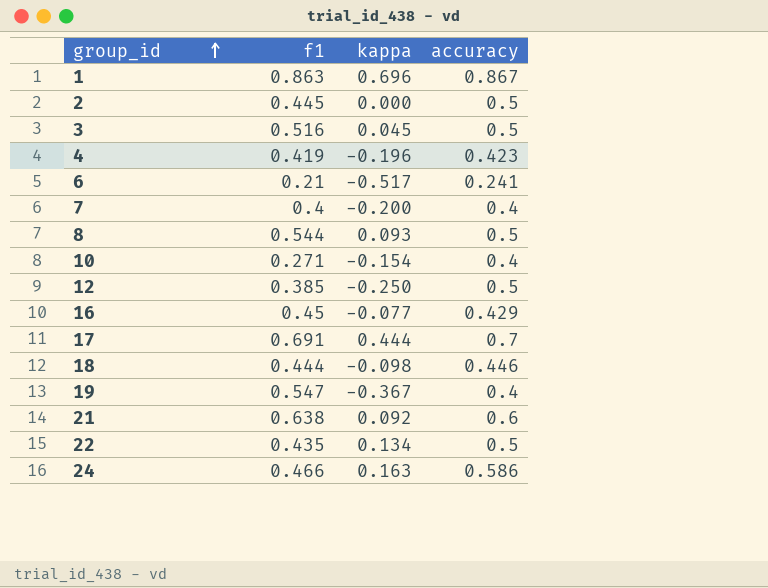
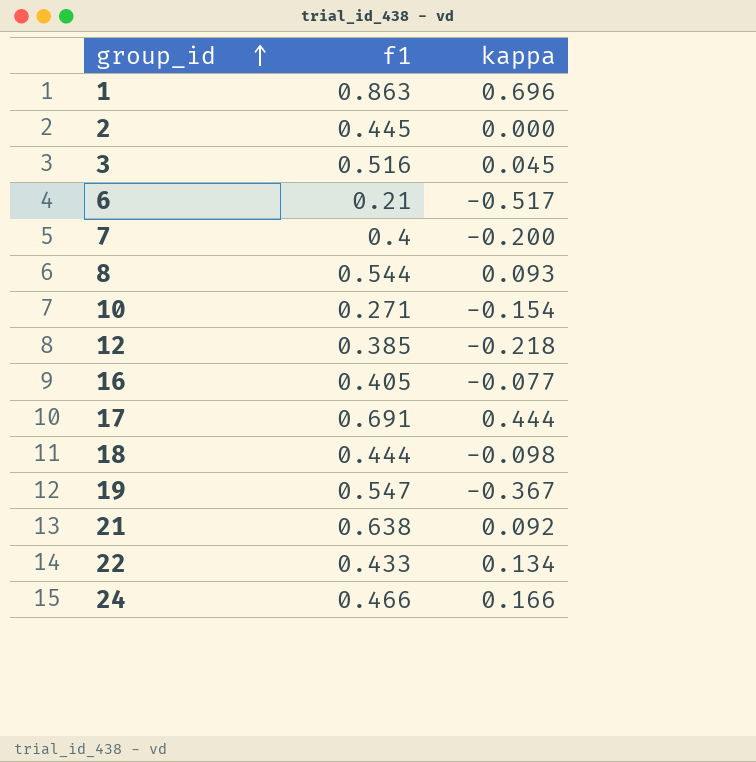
column accuracy | position: 4 -> none
row 4: 0.419 | -0.196 | 0.423 -> none
12 | kappa: -0.250 -> -0.218
16 | f1: 0.45 -> 0.405
22 | f1: 0.435 -> 0.433
24 | kappa: 0.163 -> 0.166

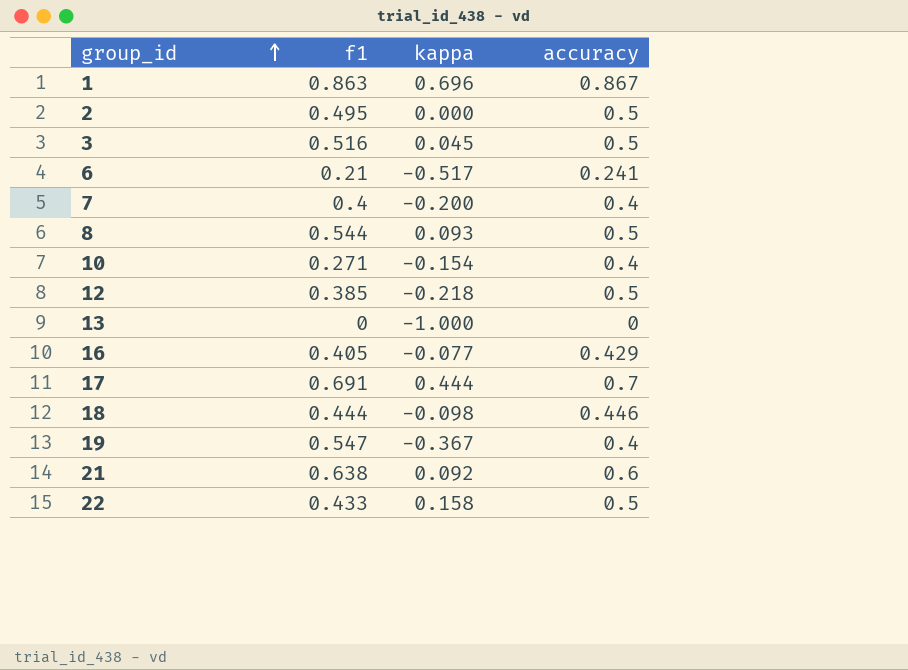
column accuracy | position: none -> 4
row 24: 0.466 | 0.166 -> none
2 | f1: 0.445 -> 0.495
row 13: none -> 0 | -1.000 | 0
22 | kappa: 0.134 -> 0.158

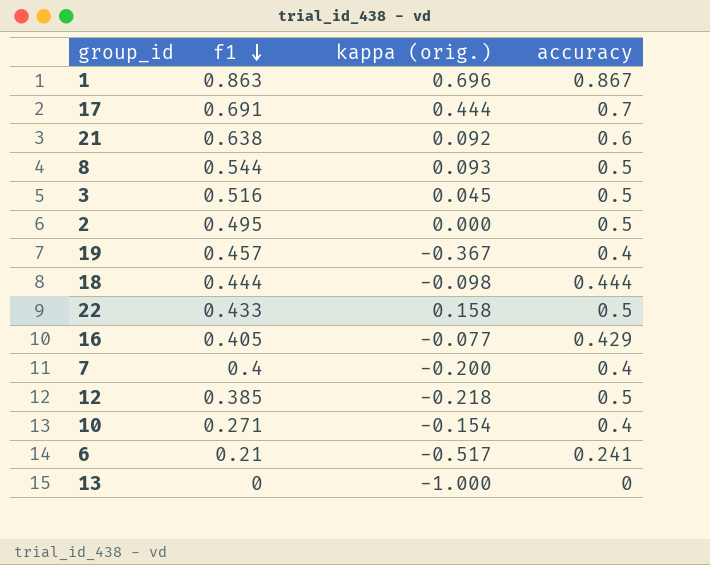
row order: group_id ascending -> f1 descending
column name: kappa -> kappa (orig.)
19 | f1: 0.547 -> 0.457
18 | accuracy: 0.446 -> 0.444

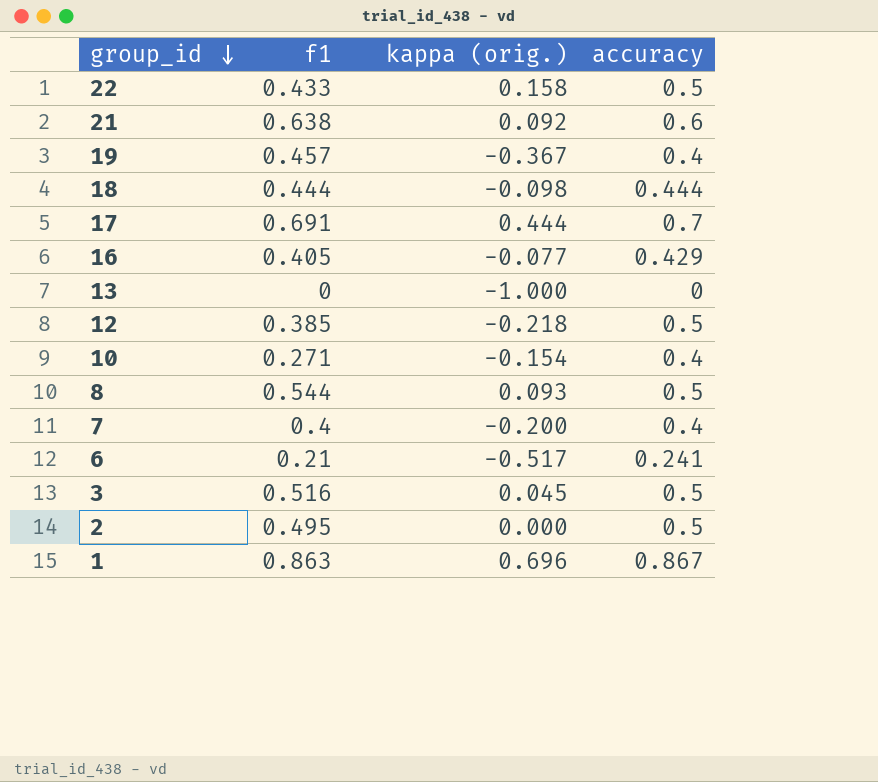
row order: f1 descending -> group_id descending

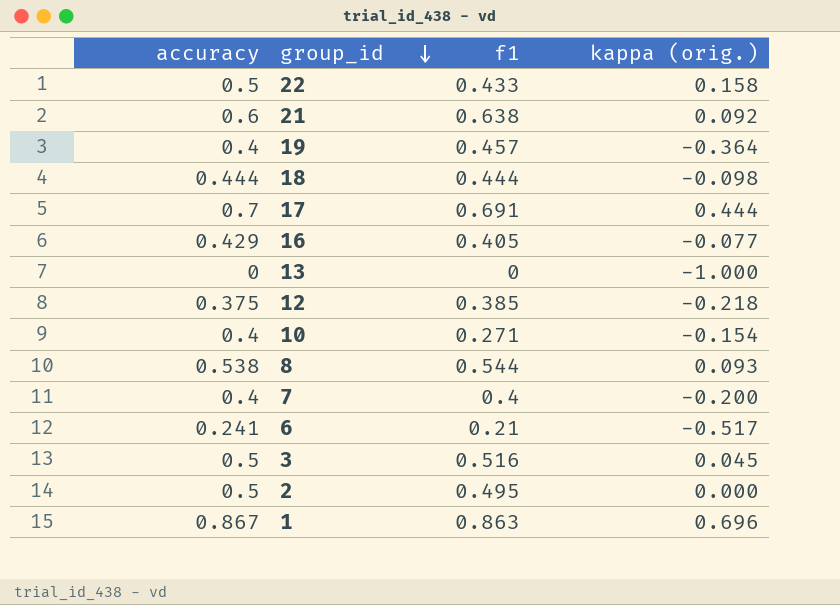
column accuracy | position: 4 -> 1
19 | kappa (orig.): -0.367 -> -0.364
12 | accuracy: 0.5 -> 0.375
8 | accuracy: 0.5 -> 0.538

